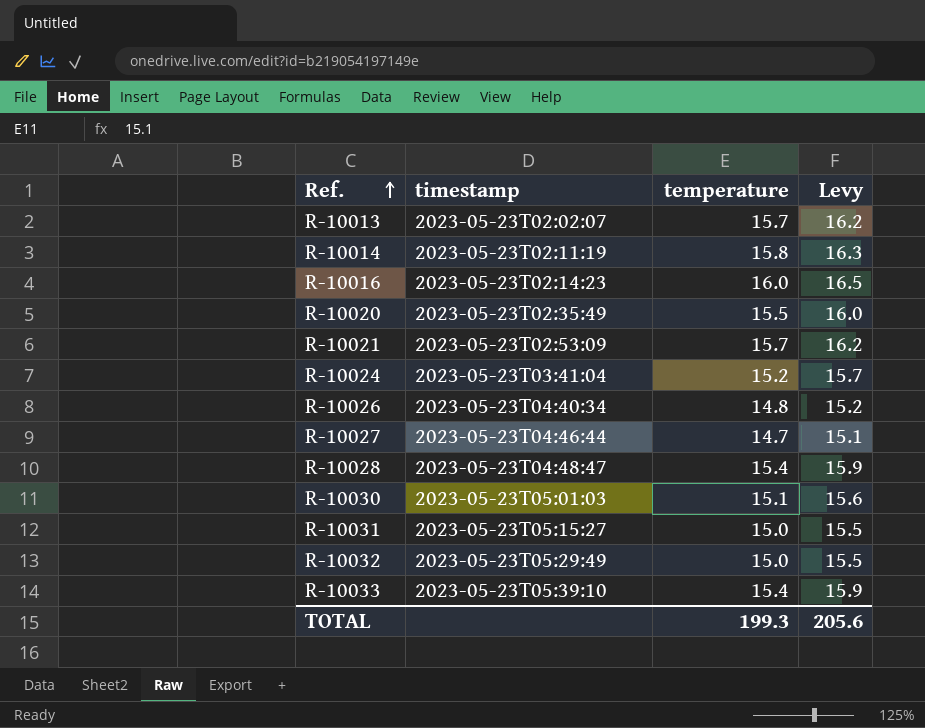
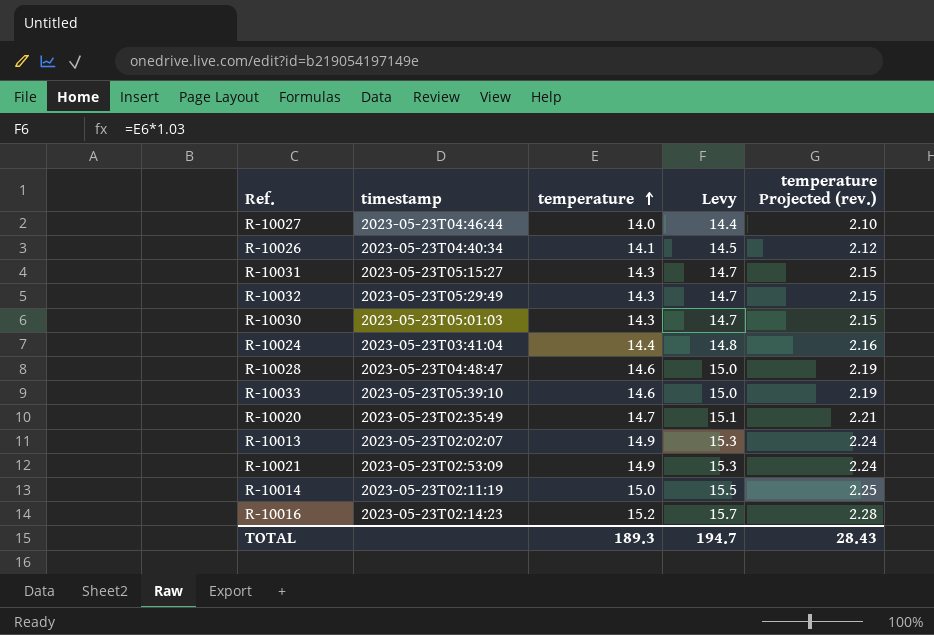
row order: Ref. ascending -> temperature ascending
column temperature Projected (rev.) | formula: none -> [temperature] * 0.15
R-10027 | temperature: 14.7 -> 14.0
R-10027 | Levy: 15.1 -> 14.4
R-10026 | temperature: 14.8 -> 14.1
R-10026 | Levy: 15.2 -> 14.5
R-10031 | temperature: 15.0 -> 14.3
R-10031 | Levy: 15.5 -> 14.7
R-10032 | temperature: 15.0 -> 14.3
R-10032 | Levy: 15.5 -> 14.7
R-10030 | temperature: 15.1 -> 14.3
R-10030 | Levy: 15.6 -> 14.7
R-10024 | temperature: 15.2 -> 14.4
R-10024 | Levy: 15.7 -> 14.8
R-10028 | temperature: 15.4 -> 14.6
R-10028 | Levy: 15.9 -> 15.0
R-10033 | temperature: 15.4 -> 14.6
R-10033 | Levy: 15.9 -> 15.0
R-10020 | temperature: 15.5 -> 14.7
R-10020 | Levy: 16.0 -> 15.1
R-10013 | temperature: 15.7 -> 14.9
R-10013 | Levy: 16.2 -> 15.3
R-10021 | temperature: 15.7 -> 14.9
R-10021 | Levy: 16.2 -> 15.3
R-10014 | temperature: 15.8 -> 15.0
R-10014 | Levy: 16.3 -> 15.5
R-10016 | temperature: 16.0 -> 15.2
R-10016 | Levy: 16.5 -> 15.7
TOTAL | temperature: 199.3 -> 189.3
TOTAL | Levy: 205.6 -> 194.7

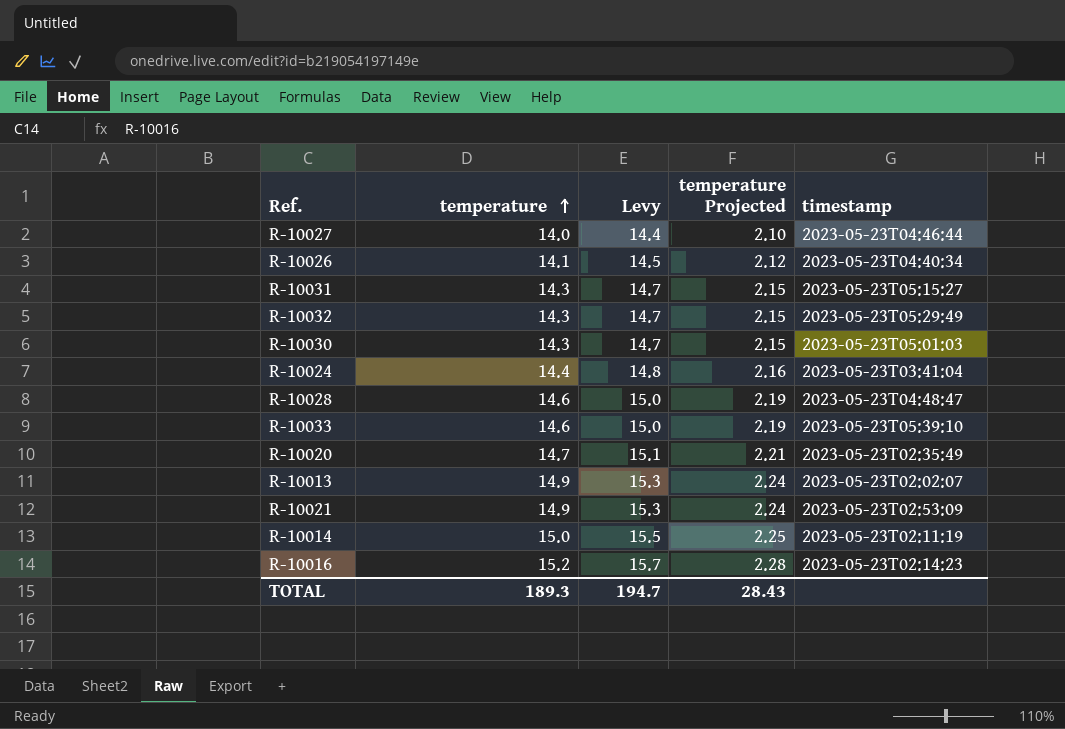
column name: temperature Projected (rev.) -> temperature Projected
column timestamp | position: 2 -> 5

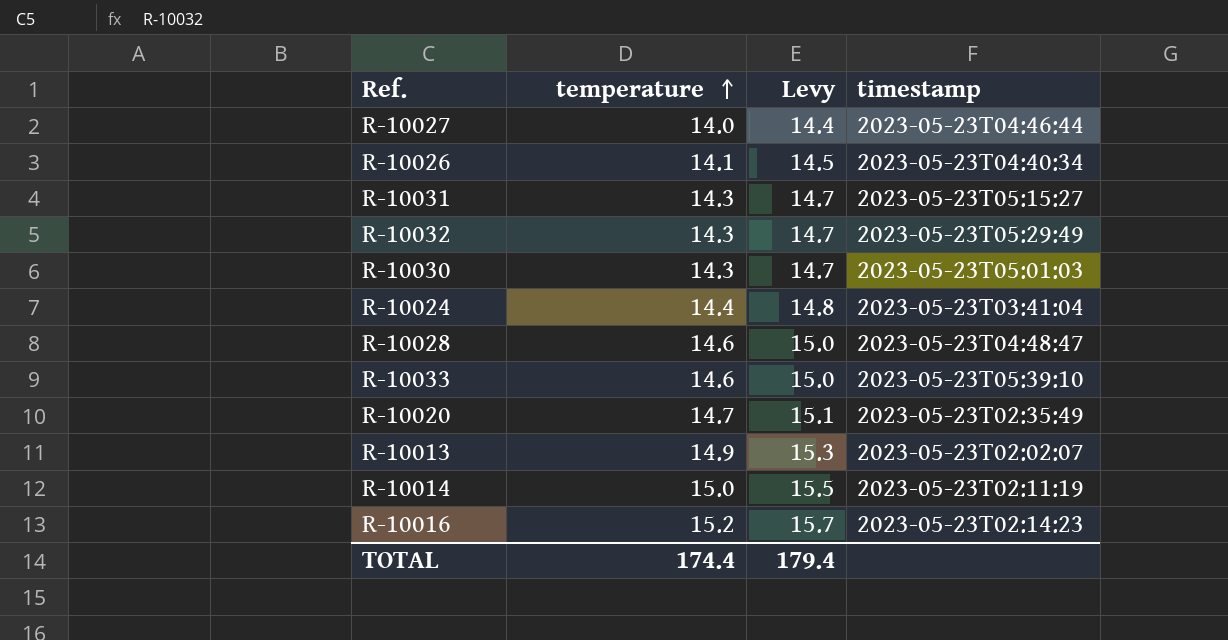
column temperature Projected | formula: [temperature] * 0.15 -> none
row R-10021: 14.9 | 15.3 | 2.24 | 2023-05-23T02:53:09 -> none
TOTAL | temperature: 189.3 -> 174.4
TOTAL | Levy: 194.7 -> 179.4

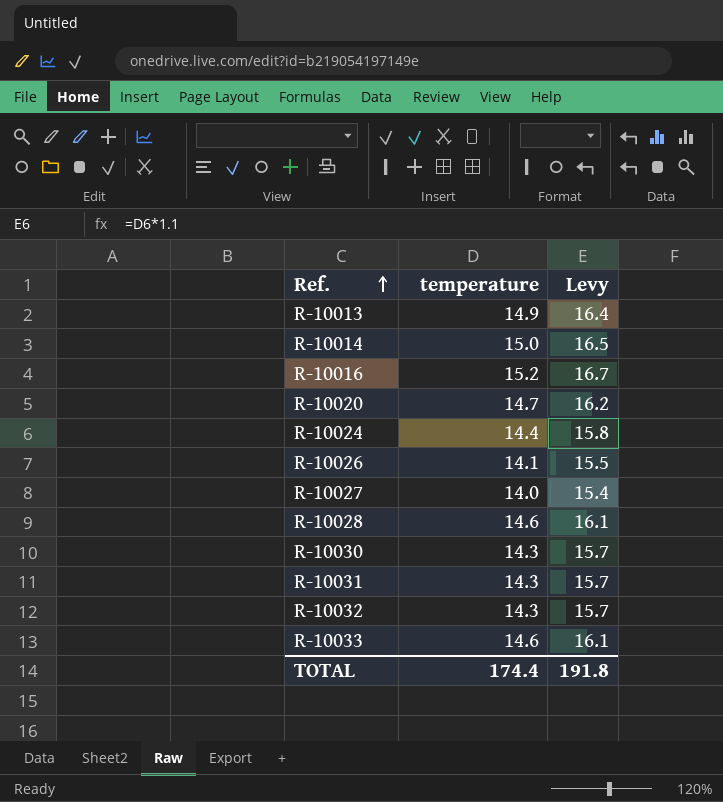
row order: temperature ascending -> Ref. ascending
column timestamp | position: 4 -> none
column Levy | formula: [temperature] * 1.03 -> [temperature] * 1.1
TOTAL | Levy: 179.4 -> 191.8

